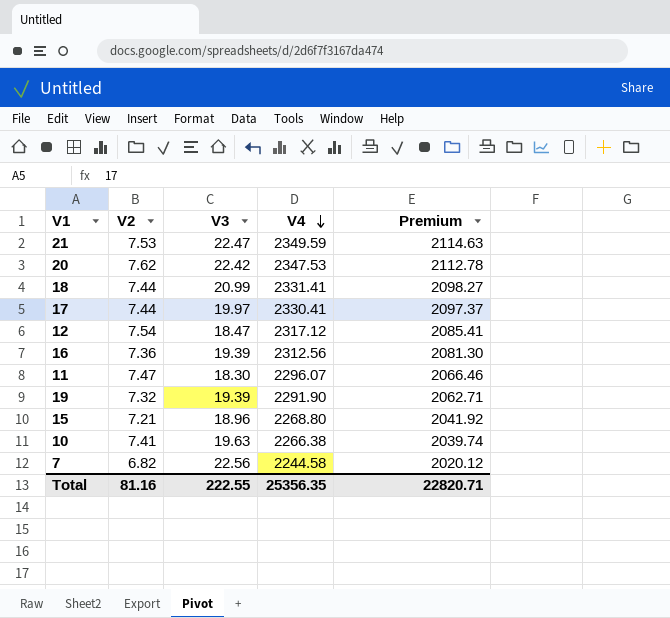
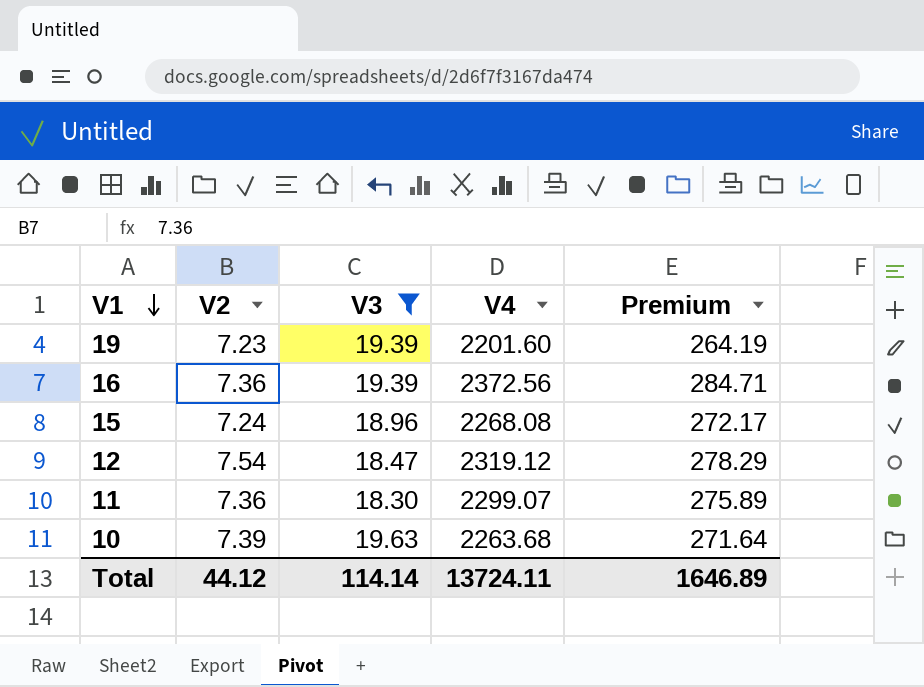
filter: none -> V3 <= 19.63
row order: V4 descending -> V1 descending
column Premium | formula: [V4] * 0.9 -> [V4] * 0.12
19 | V2: 7.32 -> 7.23
19 | V4: 2291.90 -> 2201.60
16 | V4: 2312.56 -> 2372.56
15 | V2: 7.21 -> 7.24
15 | V4: 2268.80 -> 2268.08
12 | V4: 2317.12 -> 2319.12
11 | V2: 7.47 -> 7.36
11 | V4: 2296.07 -> 2299.07
10 | V2: 7.41 -> 7.39
10 | V4: 2266.38 -> 2263.68
Total | V2: 81.16 -> 44.12
Total | V3: 222.55 -> 114.14
Total | V4: 25356.35 -> 13724.11
Total | Premium: 22820.71 -> 1646.89

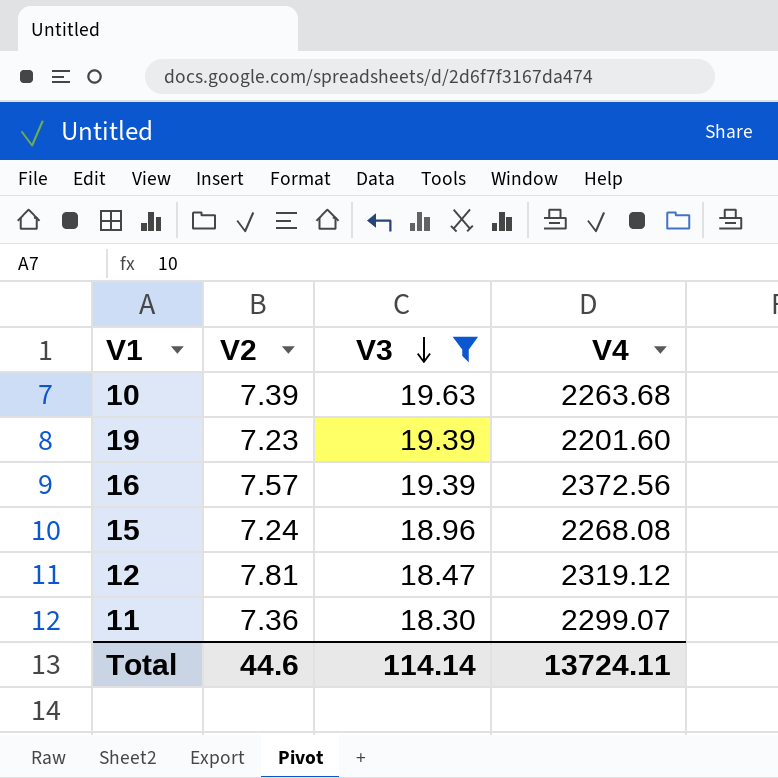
row order: V1 descending -> V3 descending
column Premium | formula: [V4] * 0.12 -> none
16 | V2: 7.36 -> 7.57
12 | V2: 7.54 -> 7.81
Total | V2: 44.12 -> 44.6

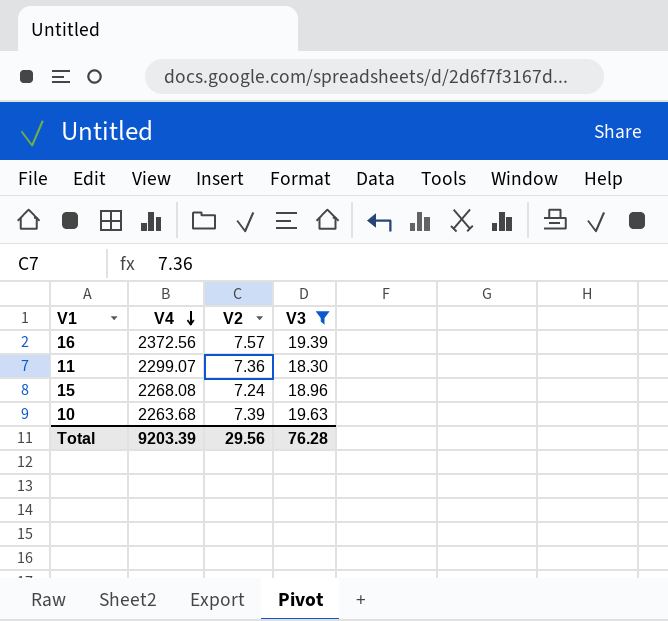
row order: V3 descending -> V4 descending
column V4 | position: 4 -> 2
row 19: 7.23 | 19.39 | 2201.60 -> none
row 12: 7.81 | 18.47 | 2319.12 -> none
Total | V4: 13724.11 -> 9203.39
Total | V2: 44.6 -> 29.56
Total | V3: 114.14 -> 76.28

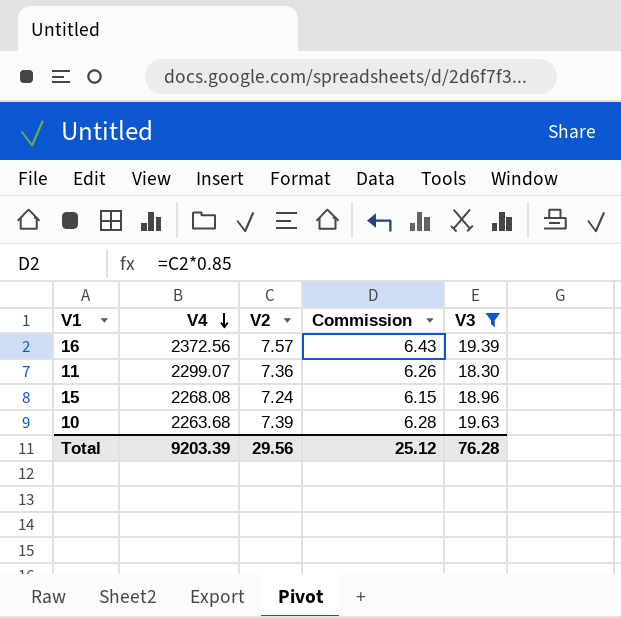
column Commission | formula: none -> [V2] * 0.85

